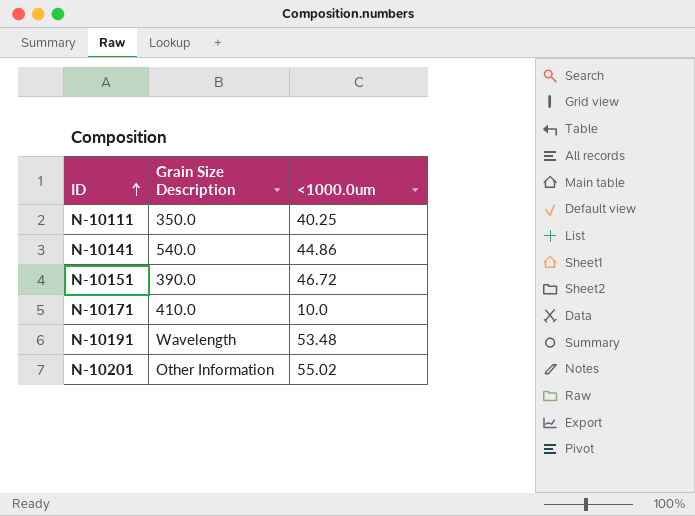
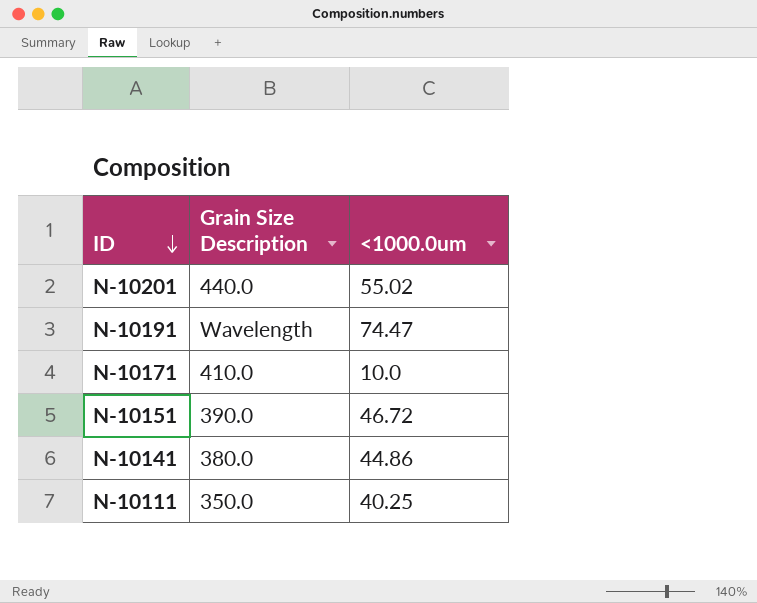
row order: ID ascending -> ID descending
N-10201 | Grain Size Description: Other Information -> 440.0
N-10191 | <1000.0um: 53.48 -> 74.47
N-10141 | Grain Size Description: 540.0 -> 380.0

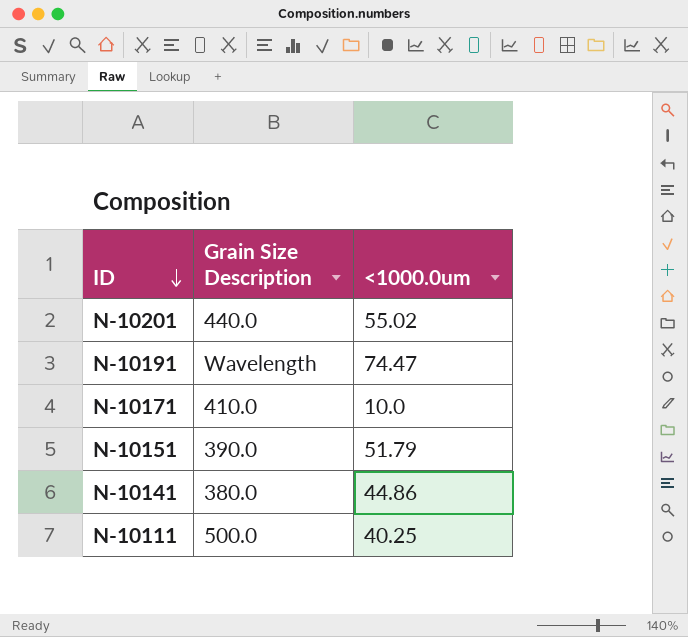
N-10151 | <1000.0um: 46.72 -> 51.79
N-10111 | Grain Size Description: 350.0 -> 500.0

